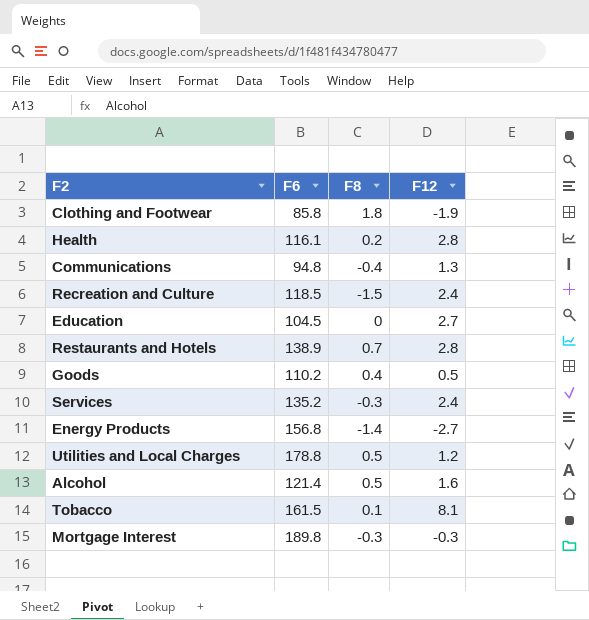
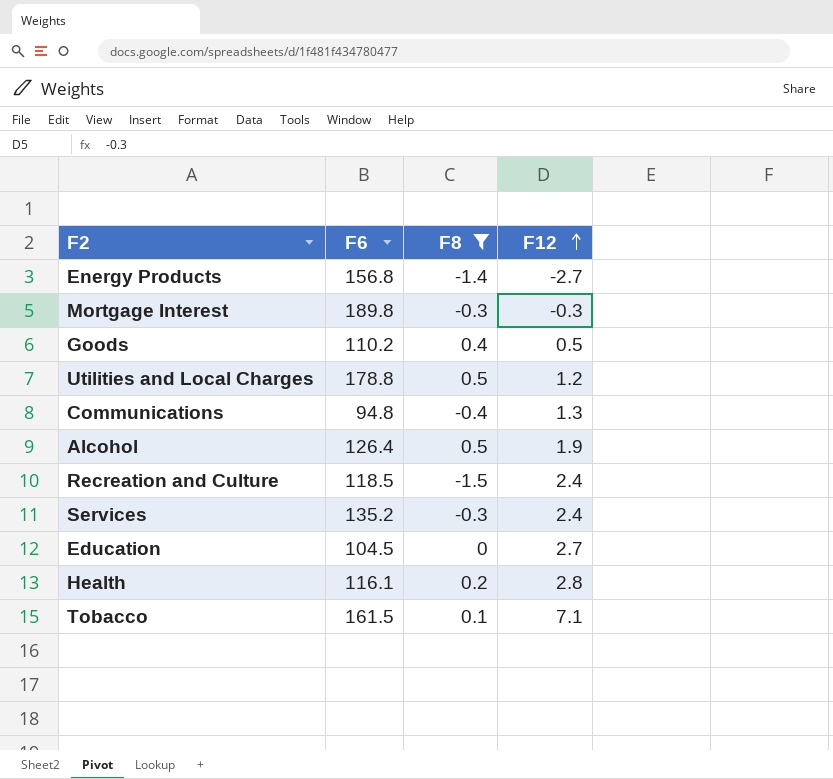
filter: none -> F8 <= 0.5
row order: none -> F12 ascending
Alcohol | F6: 121.4 -> 126.4
Alcohol | F12: 1.6 -> 1.9
Tobacco | F12: 8.1 -> 7.1

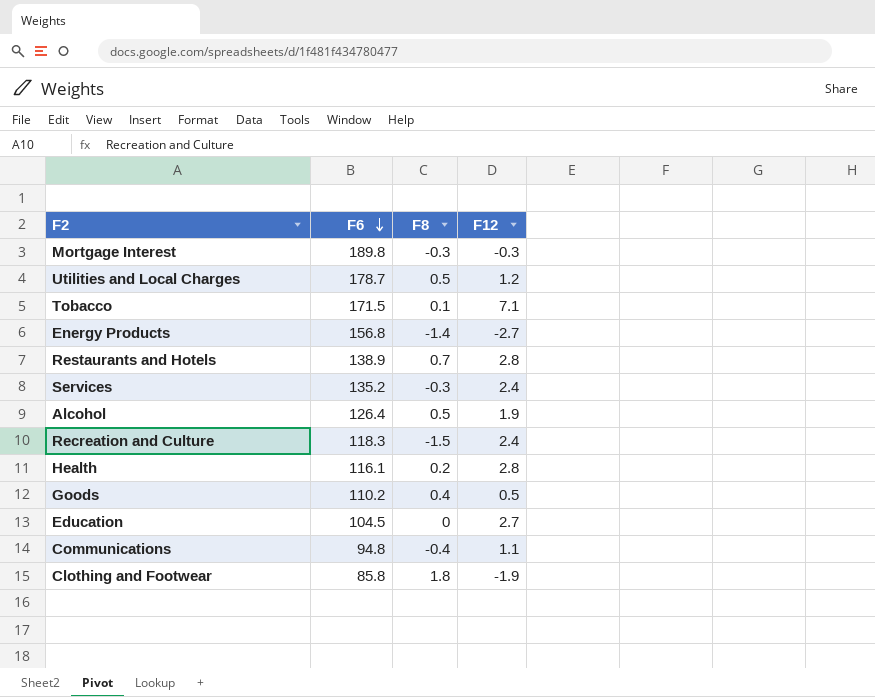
filter: F8 <= 0.5 -> none
row order: F12 ascending -> F6 descending
Utilities and Local Charges | F6: 178.8 -> 178.7
Tobacco | F6: 161.5 -> 171.5
Recreation and Culture | F6: 118.5 -> 118.3
Communications | F12: 1.3 -> 1.1

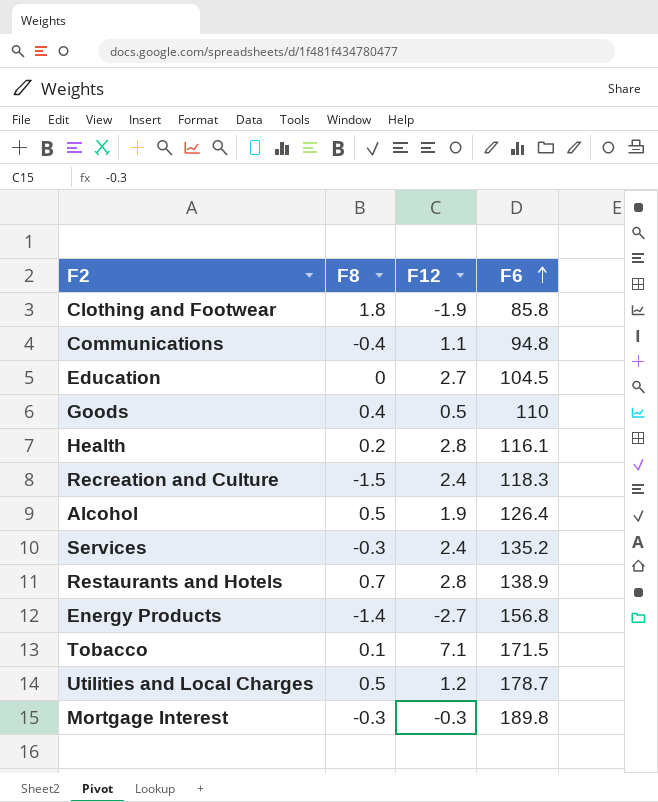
row order: F6 descending -> F6 ascending
column F6 | position: 2 -> 4
Goods | F6: 110.2 -> 110

